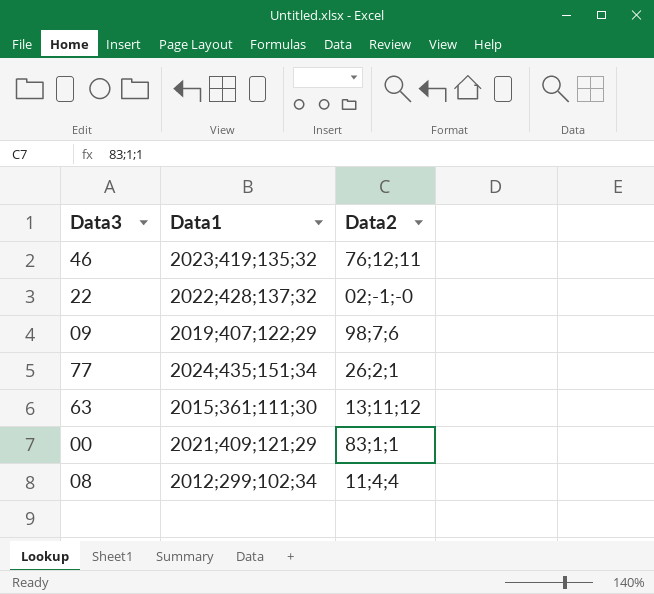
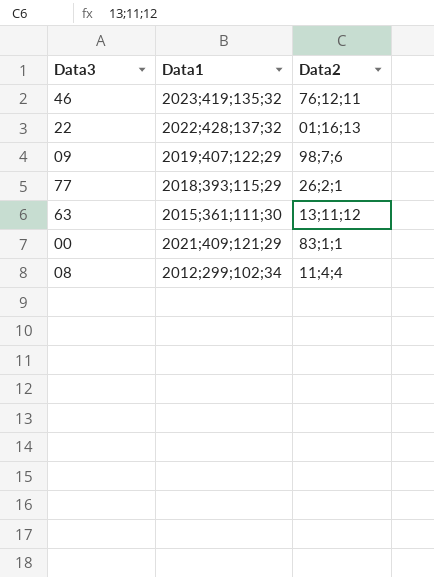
22 | Data2: 02;-1;-0 -> 01;16;13
77 | Data1: 2024;435;151;34 -> 2018;393;115;29

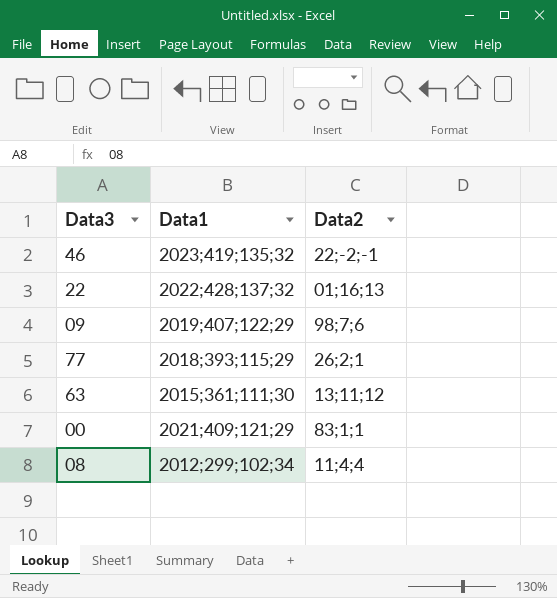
46 | Data2: 76;12;11 -> 22;-2;-1

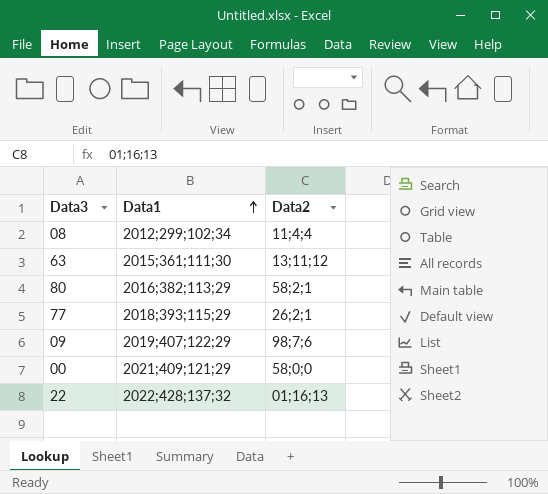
row order: none -> Data1 ascending
row 46: 2023;419;135;32 | 22;-2;-1 -> none
row 80: none -> 2016;382;113;29 | 58;2;1
00 | Data2: 83;1;1 -> 58;0;0

